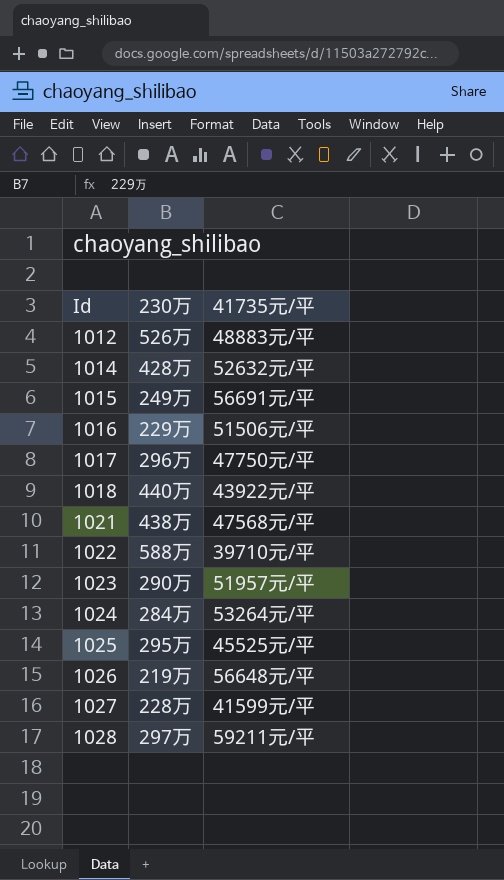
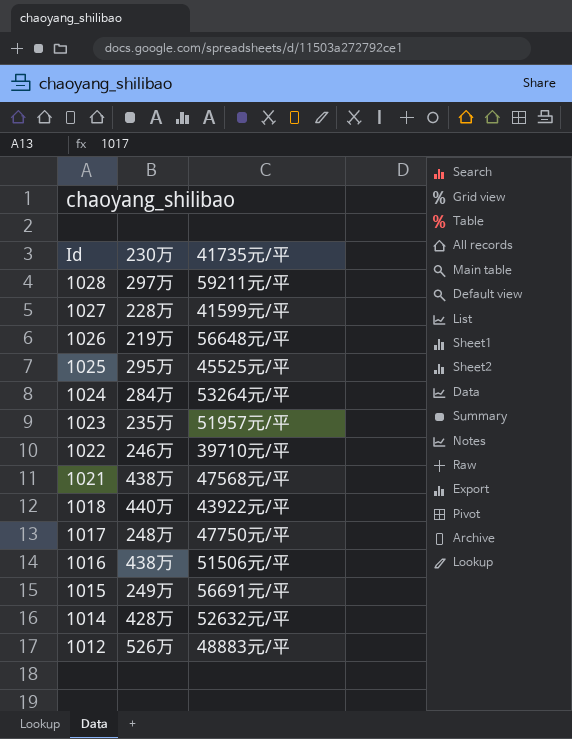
row order: Id ascending -> Id descending
1023 | 230万: 290万 -> 235万
1022 | 230万: 588万 -> 246万
1017 | 230万: 296万 -> 248万
1016 | 230万: 229万 -> 438万

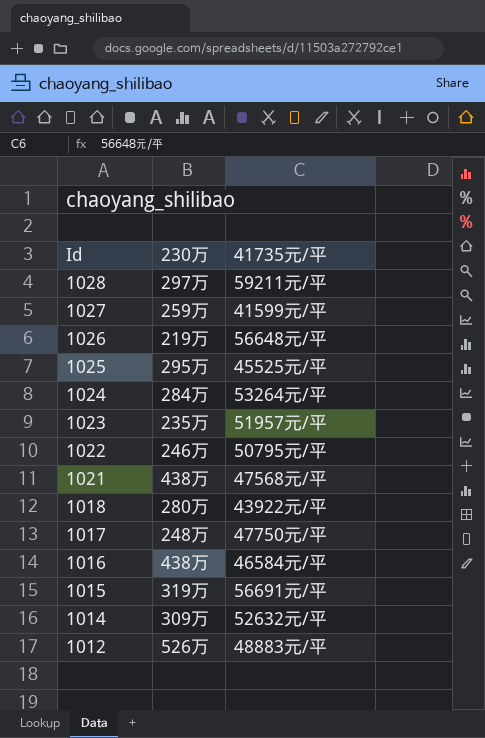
1027 | 230万: 228万 -> 259万
1022 | 41735元/平: 39710元/平 -> 50795元/平
1018 | 230万: 440万 -> 280万
1016 | 41735元/平: 51506元/平 -> 46584元/平
1015 | 230万: 249万 -> 319万
1014 | 230万: 428万 -> 309万

